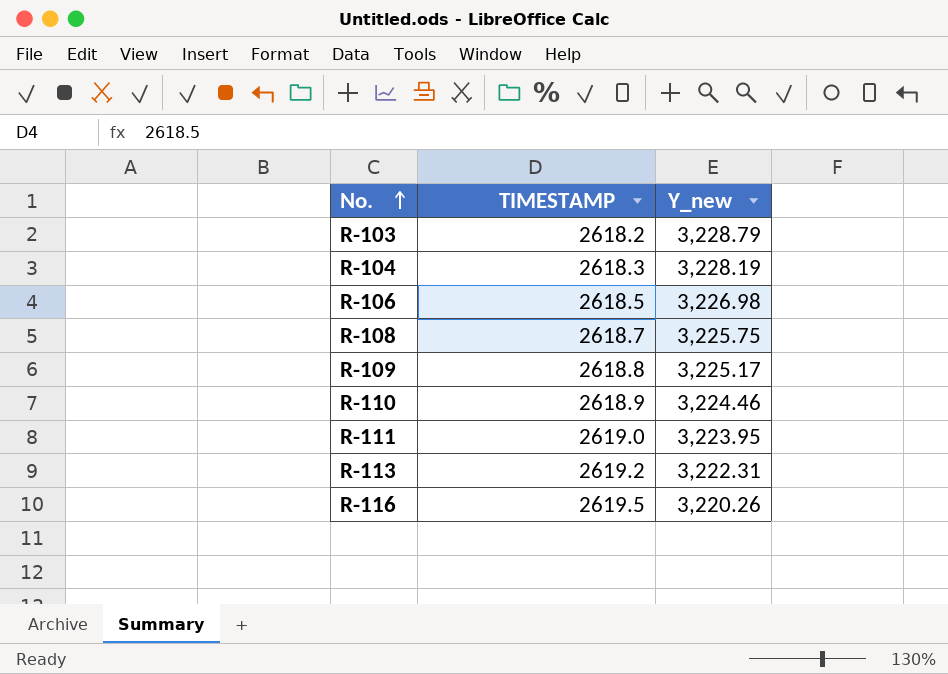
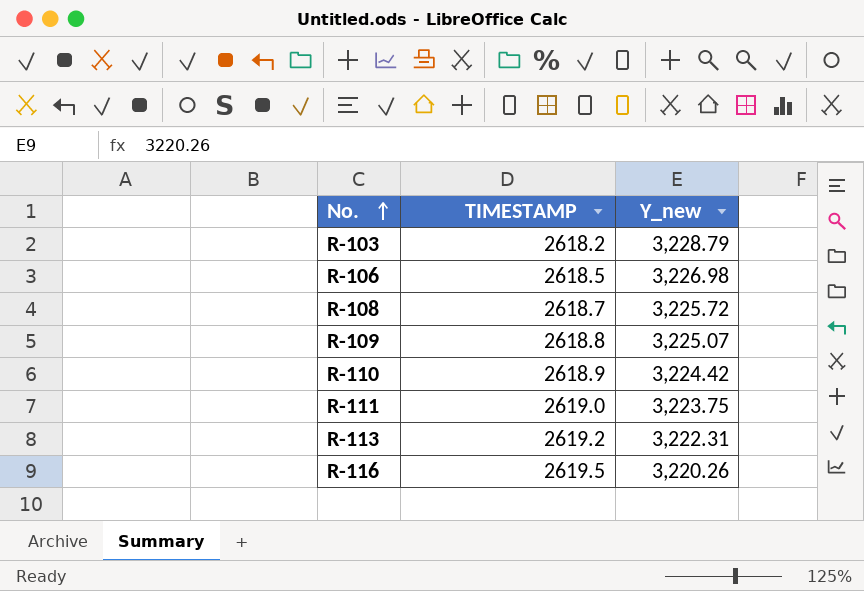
row R-104: 2618.3 | 3,228.19 -> none
R-108 | Y_new: 3,225.75 -> 3,225.72
R-109 | Y_new: 3,225.17 -> 3,225.07
R-110 | Y_new: 3,224.46 -> 3,224.42
R-111 | Y_new: 3,223.95 -> 3,223.75

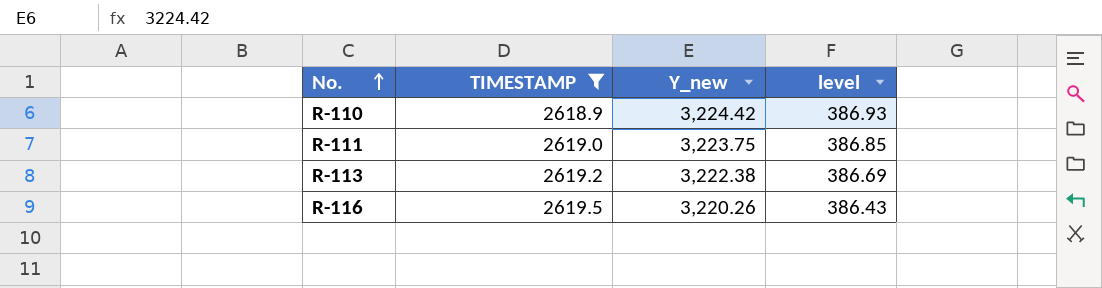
filter: none -> TIMESTAMP >= 2618.9
column level | formula: none -> [Y_new] * 0.12
R-113 | Y_new: 3,222.31 -> 3,222.38

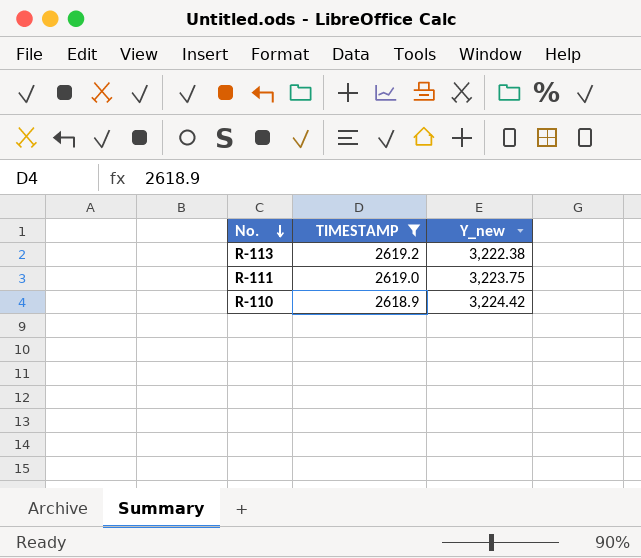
row order: No. ascending -> No. descending
column level | formula: [Y_new] * 0.12 -> none
row R-116: 2619.5 | 3,220.26 | 386.43 -> none

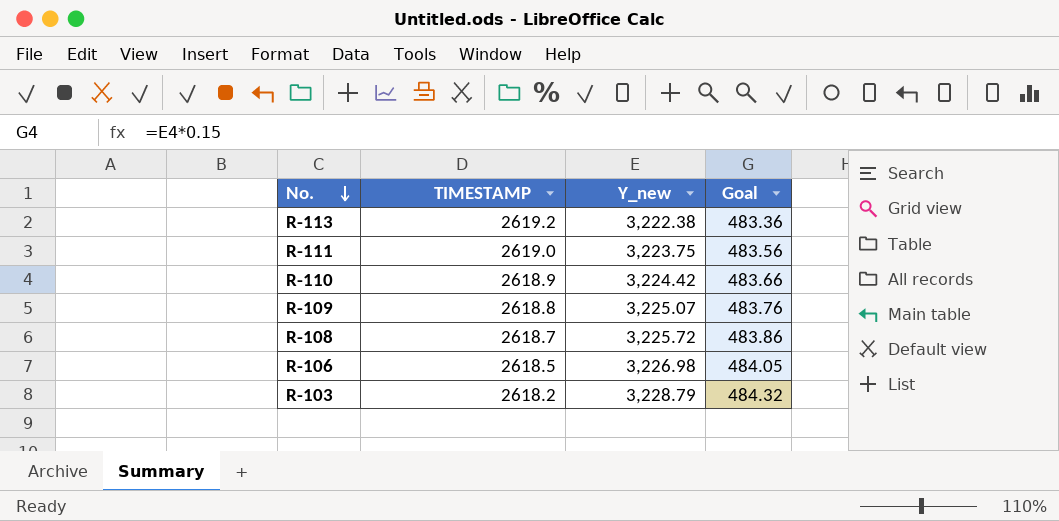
filter: TIMESTAMP >= 2618.9 -> none
column Goal | formula: none -> [Y_new] * 0.15

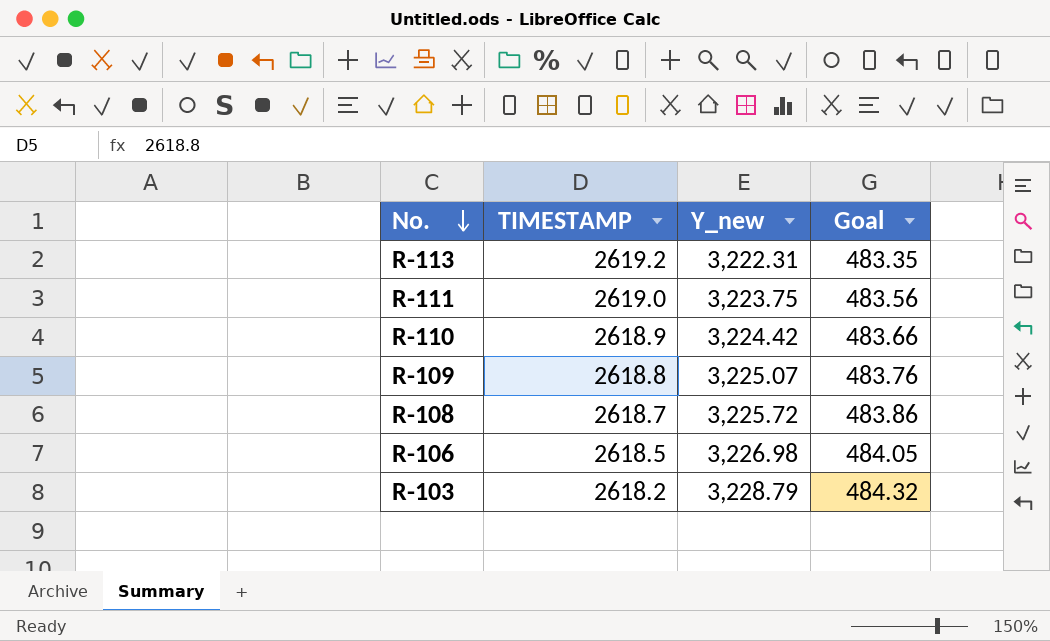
R-113 | Y_new: 3,222.38 -> 3,222.31
R-113 | Goal: 483.36 -> 483.35

